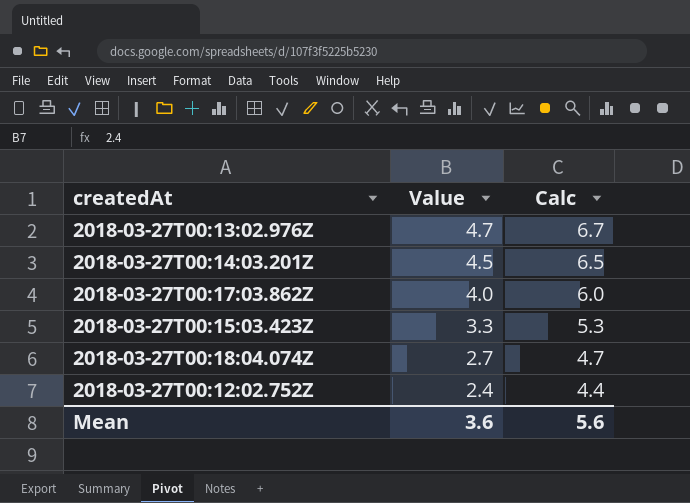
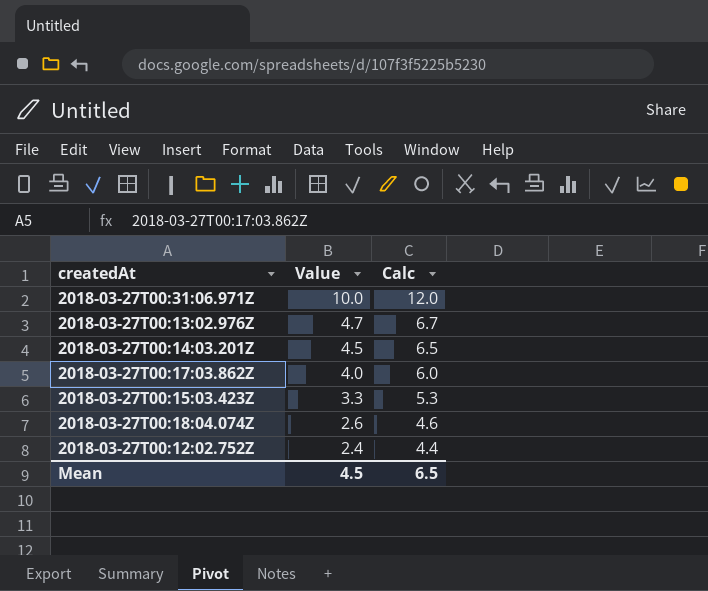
row 2018-03-27T00:31:06.971Z: none -> 10.0 | 12.0
2018-03-27T00:18:04.074Z | Value: 2.7 -> 2.6
2018-03-27T00:18:04.074Z | Calc: 4.7 -> 4.6
Mean | Value: 3.6 -> 4.5
Mean | Calc: 5.6 -> 6.5

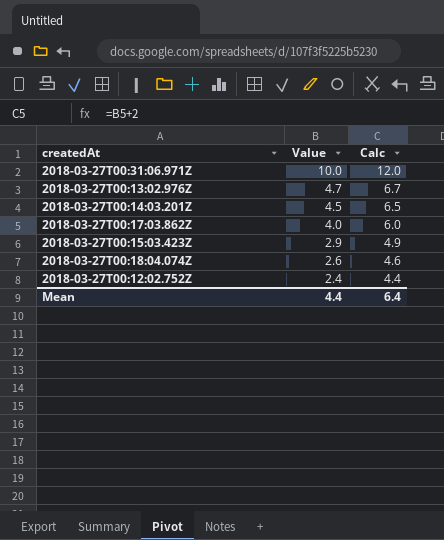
2018-03-27T00:15:03.423Z | Value: 3.3 -> 2.9
2018-03-27T00:15:03.423Z | Calc: 5.3 -> 4.9
Mean | Value: 4.5 -> 4.4
Mean | Calc: 6.5 -> 6.4

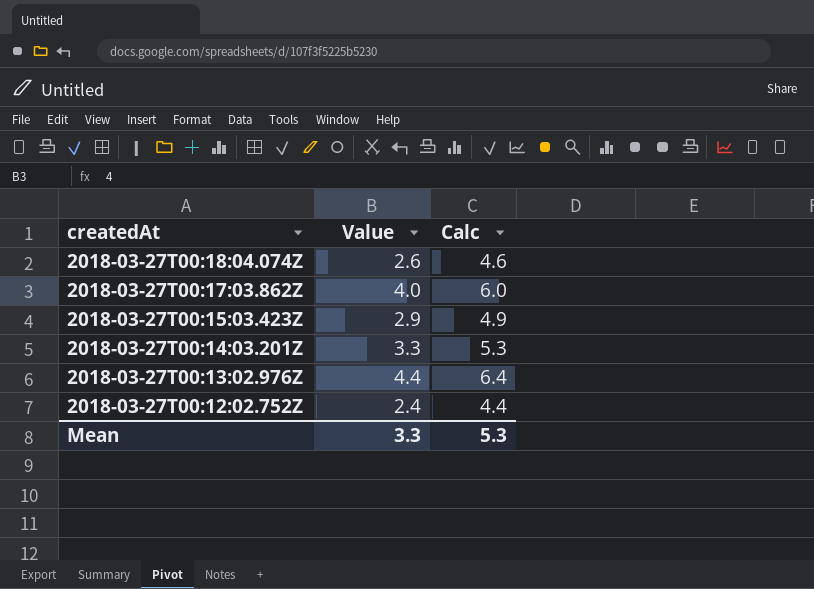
row order: Value descending -> createdAt descending
row 2018-03-27T00:31:06.971Z: 10.0 | 12.0 -> none
2018-03-27T00:14:03.201Z | Value: 4.5 -> 3.3
2018-03-27T00:14:03.201Z | Calc: 6.5 -> 5.3
2018-03-27T00:13:02.976Z | Value: 4.7 -> 4.4
2018-03-27T00:13:02.976Z | Calc: 6.7 -> 6.4
Mean | Value: 4.4 -> 3.3
Mean | Calc: 6.4 -> 5.3

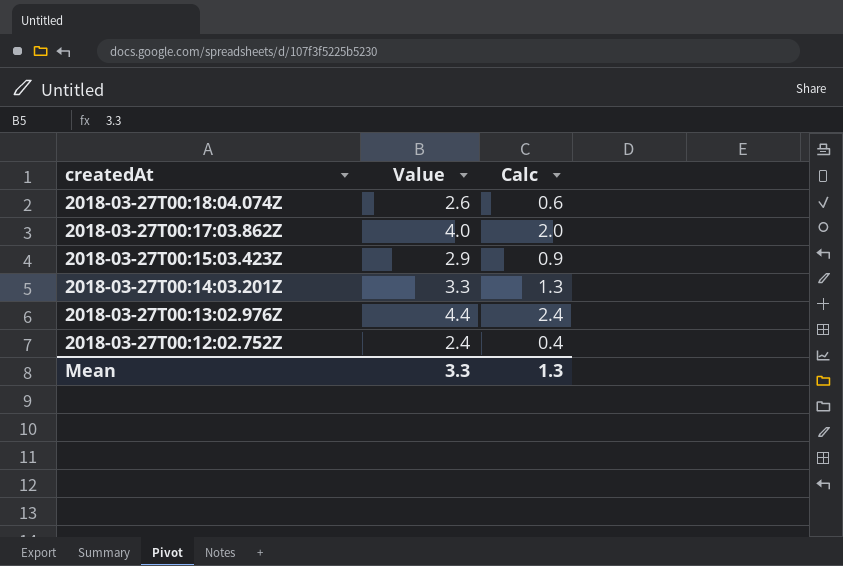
column Calc | formula: [Value] + 2 -> [Value] - 2
Mean | Calc: 5.3 -> 1.3

